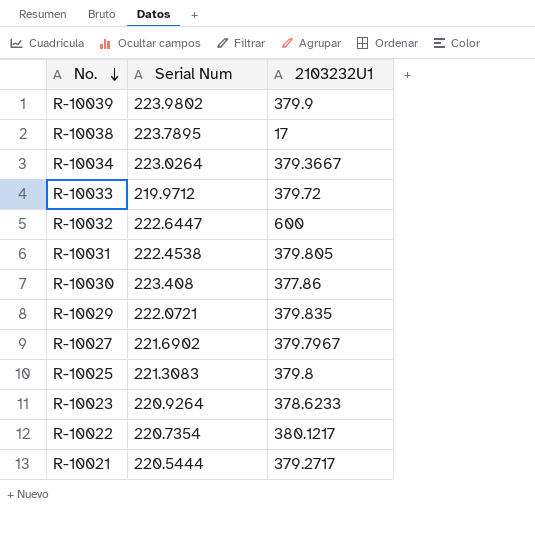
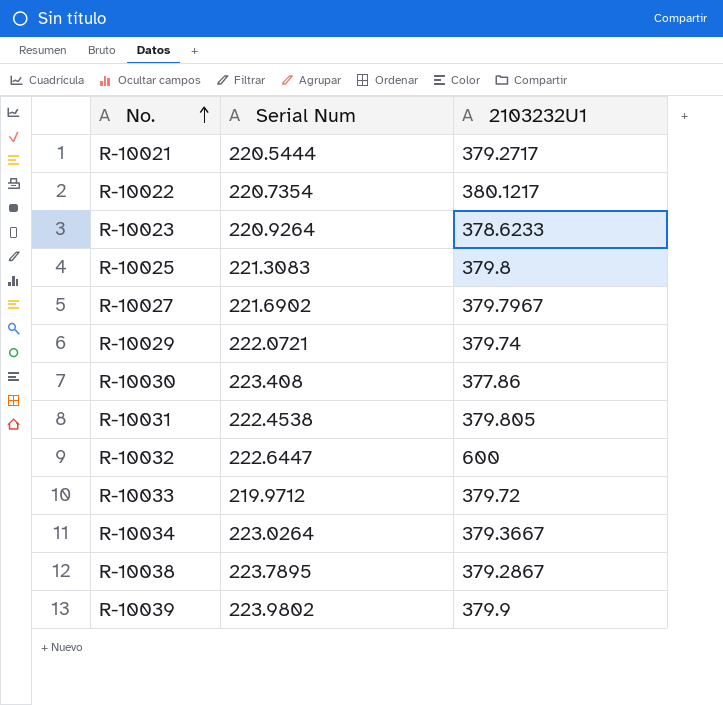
row order: No. descending -> No. ascending
R-10029 | 2103232U1: 379.835 -> 379.74
R-10038 | 2103232U1: 17 -> 379.2867

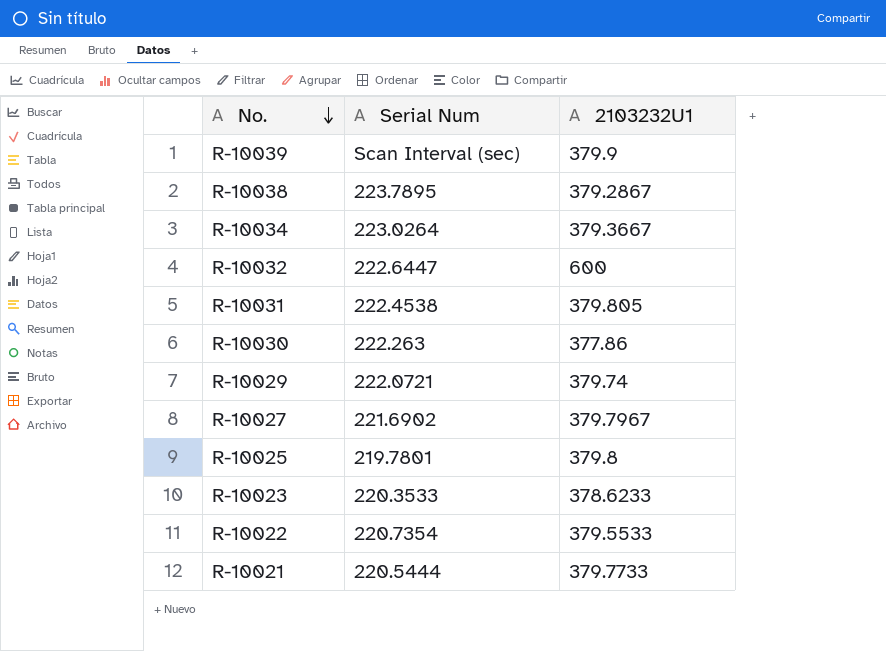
row order: No. ascending -> No. descending
row R-10033: 219.9712 | 379.72 -> none
R-10039 | Serial Num: 223.9802 -> Scan Interval (sec)
R-10030 | Serial Num: 223.408 -> 222.263
R-10025 | Serial Num: 221.3083 -> 219.7801
R-10023 | Serial Num: 220.9264 -> 220.3533
R-10022 | 2103232U1: 380.1217 -> 379.5533
R-10021 | 2103232U1: 379.2717 -> 379.7733

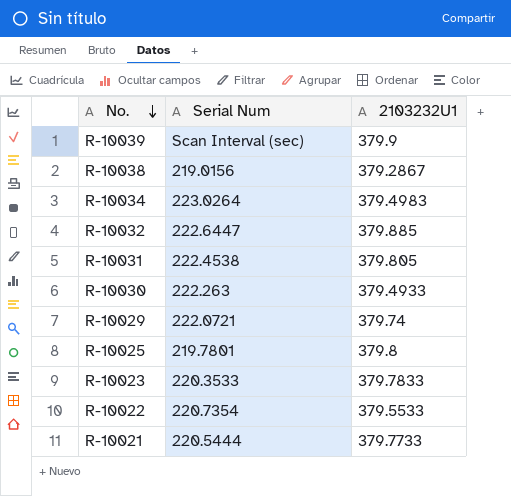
row R-10027: 221.6902 | 379.7967 -> none
R-10038 | Serial Num: 223.7895 -> 219.0156
R-10034 | 2103232U1: 379.3667 -> 379.4983
R-10032 | 2103232U1: 600 -> 379.885
R-10030 | 2103232U1: 377.86 -> 379.4933
R-10023 | 2103232U1: 378.6233 -> 379.7833

